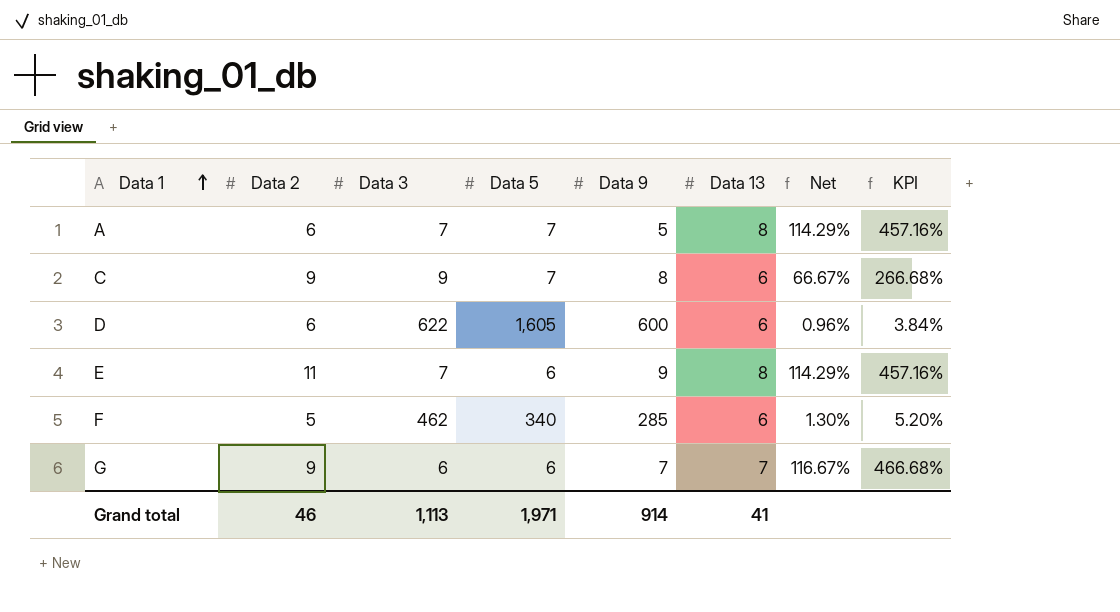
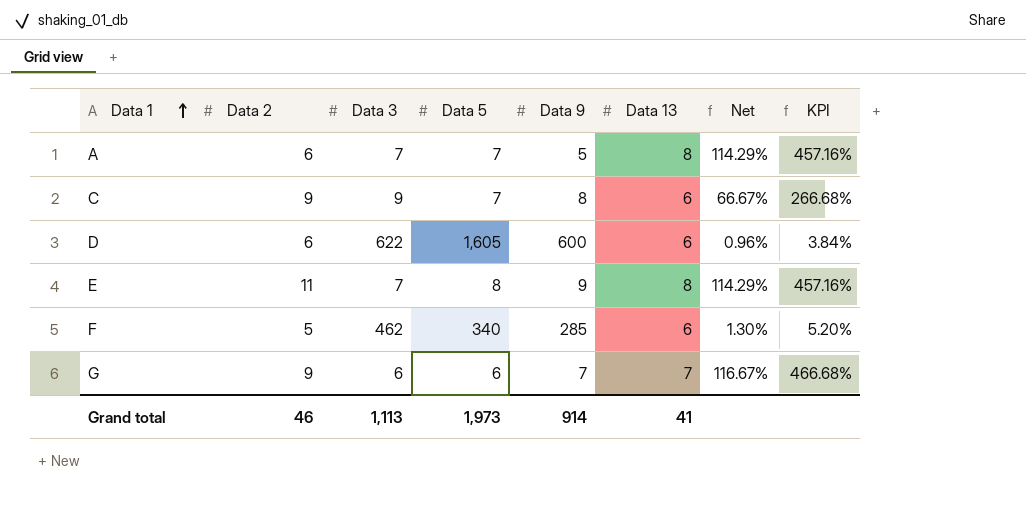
E | Data 5: 6 -> 8
Grand total | Data 5: 1,971 -> 1,973

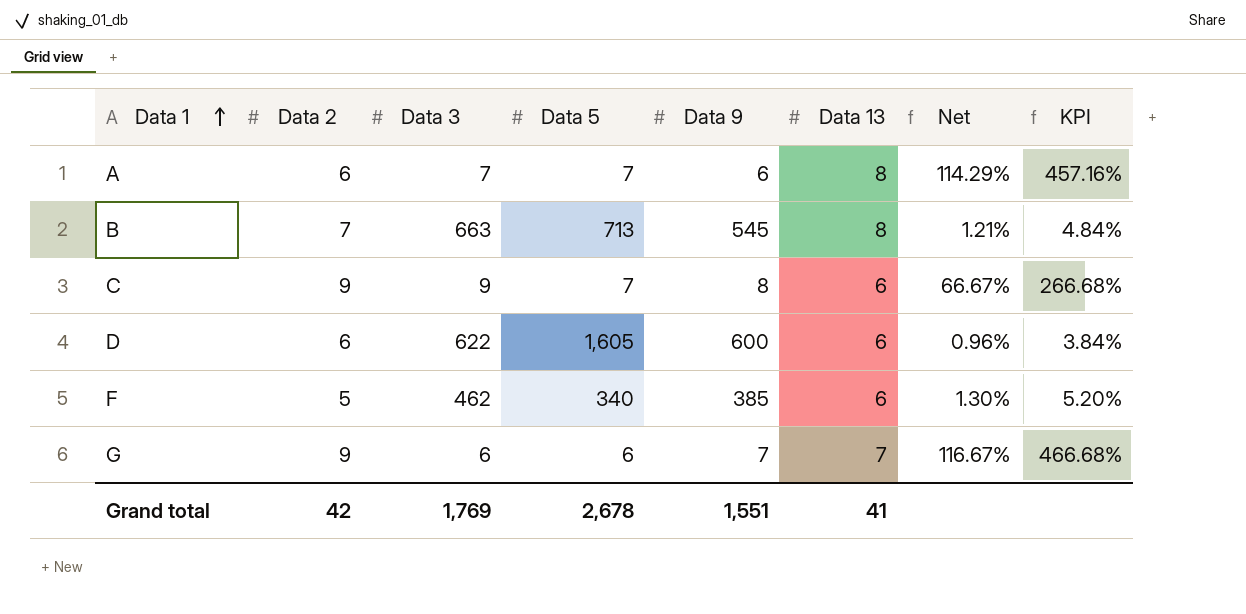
row E: 11 | 7 | 8 | 9 | 8 | 114.29% | 457.16% -> none
A | Data 9: 5 -> 6
row B: none -> 7 | 663 | 713 | 545 | 8 | 1.21% | 4.84%
F | Data 9: 285 -> 385
Grand total | Data 2: 46 -> 42
Grand total | Data 3: 1,113 -> 1,769
Grand total | Data 5: 1,973 -> 2,678
Grand total | Data 9: 914 -> 1,551

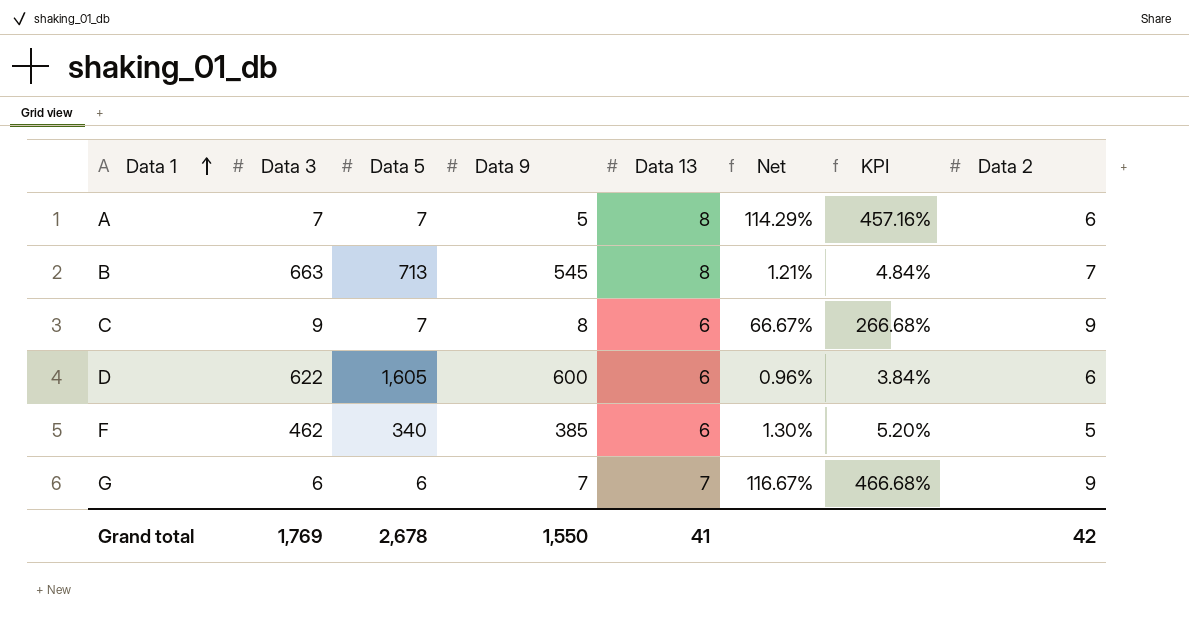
column Data 2 | position: 2 -> 8
A | Data 9: 6 -> 5
Grand total | Data 9: 1,551 -> 1,550

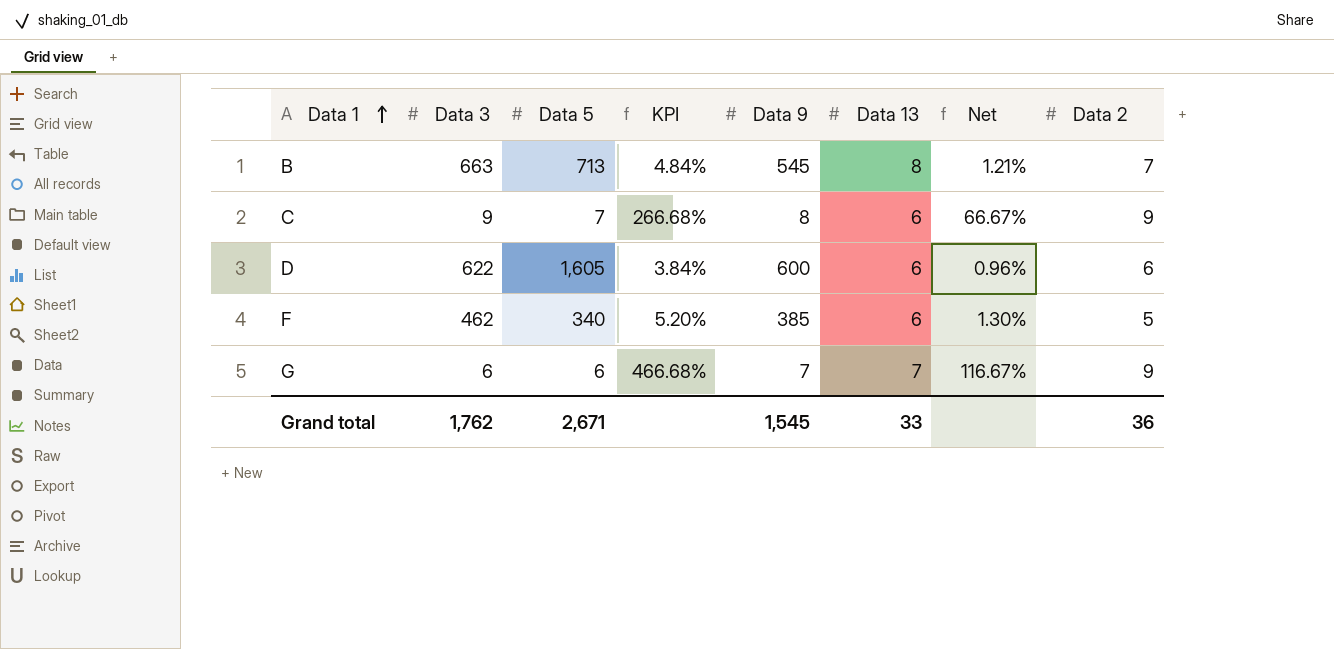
column KPI | position: 7 -> 4
row A: 7 | 7 | 5 | 8 | 114.29% | 457.16% | 6 -> none
Grand total | Data 3: 1,769 -> 1,762
Grand total | Data 5: 2,678 -> 2,671
Grand total | Data 9: 1,550 -> 1,545
Grand total | Data 13: 41 -> 33
Grand total | Data 2: 42 -> 36

